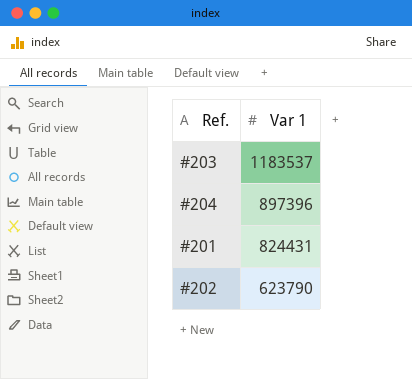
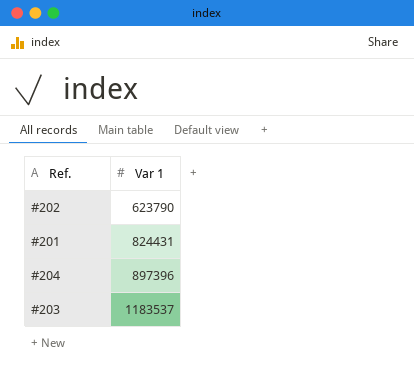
row order: Var 1 descending -> Var 1 ascending

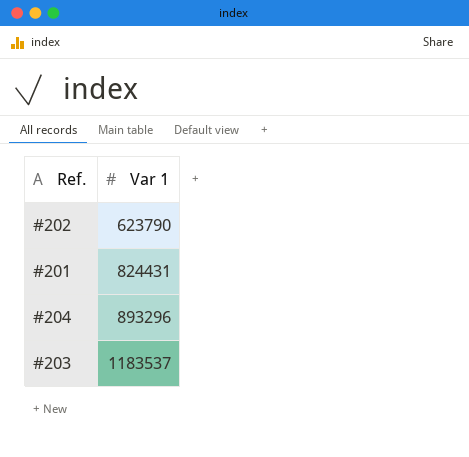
#204 | Var 1: 897396 -> 893296

